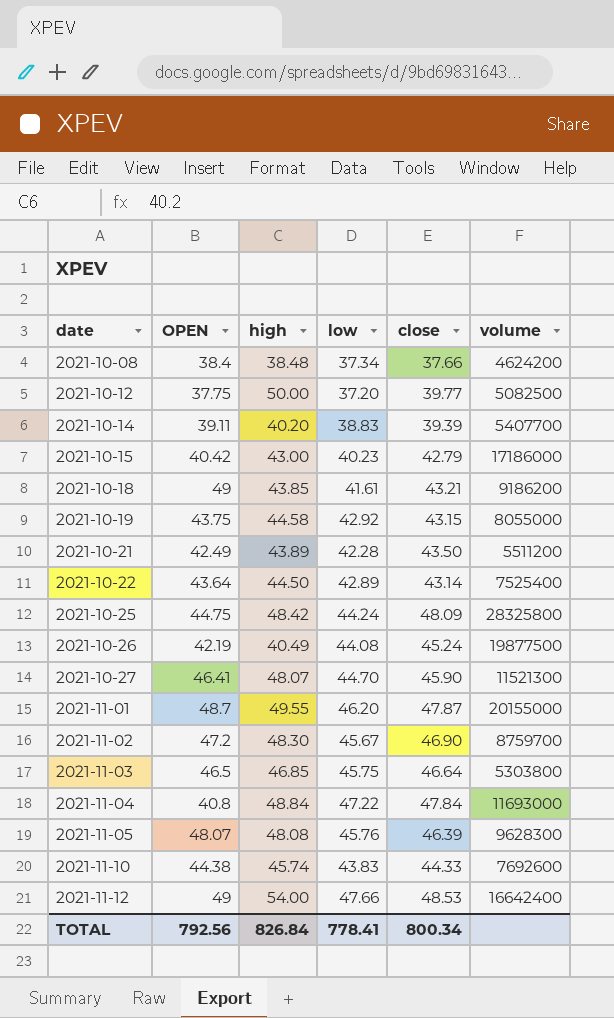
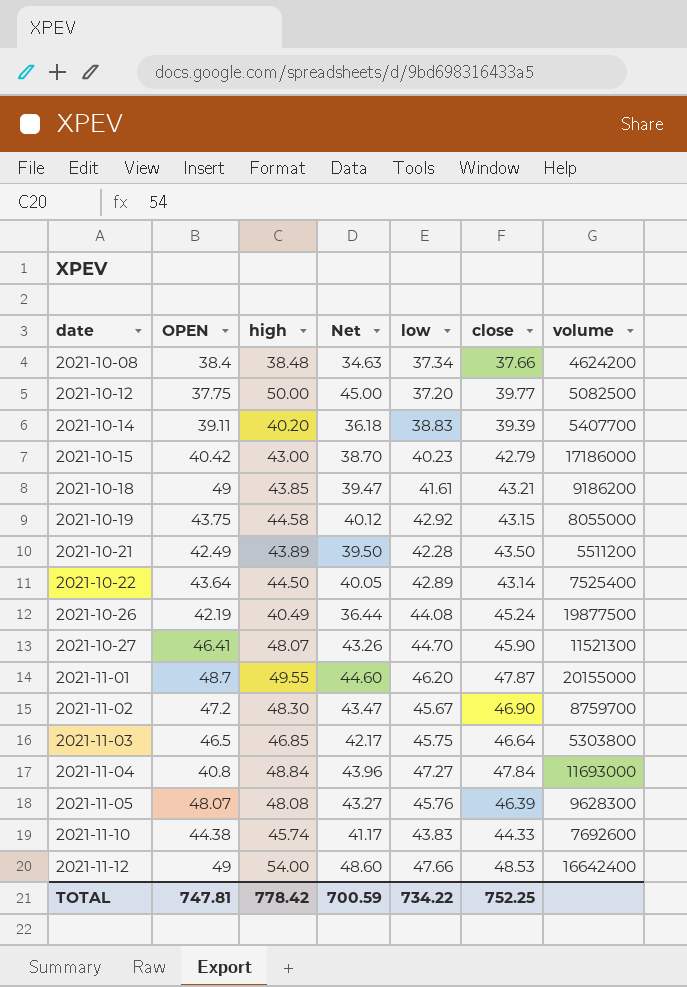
column Net | formula: none -> [high] * 0.9
row 2021-10-25: 44.75 | 48.42 | 44.24 | 48.09 | 28325800 -> none
2021-11-04 | low: 47.22 -> 47.27
TOTAL | OPEN: 792.56 -> 747.81
TOTAL | high: 826.84 -> 778.42
TOTAL | low: 778.41 -> 734.22
TOTAL | close: 800.34 -> 752.25

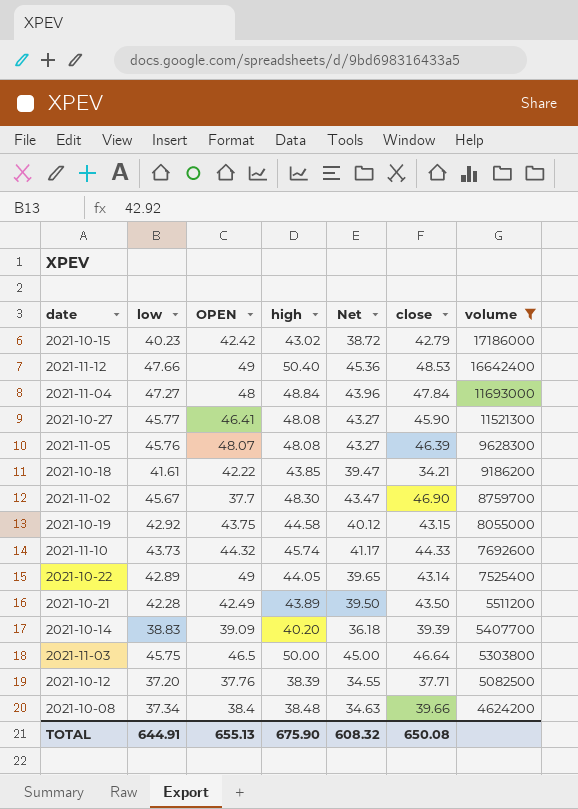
filter: none -> volume <= 17186000
row order: date ascending -> volume descending
column low | position: 5 -> 2
2021-10-15 | OPEN: 40.42 -> 42.42
2021-10-15 | high: 43.00 -> 43.02
2021-10-15 | Net: 38.70 -> 38.72
2021-11-12 | high: 54.00 -> 50.40
2021-11-12 | Net: 48.60 -> 45.36
2021-11-04 | OPEN: 40.8 -> 48
2021-10-27 | low: 44.70 -> 45.77
2021-10-27 | high: 48.07 -> 48.08
2021-10-27 | Net: 43.26 -> 43.27
2021-10-18 | OPEN: 49 -> 42.22
2021-10-18 | close: 43.21 -> 34.21
2021-11-02 | OPEN: 47.2 -> 37.7
2021-11-10 | low: 43.83 -> 43.73
2021-11-10 | OPEN: 44.38 -> 44.32
2021-10-22 | OPEN: 43.64 -> 49
2021-10-22 | high: 44.50 -> 44.05
2021-10-22 | Net: 40.05 -> 39.65
2021-10-14 | OPEN: 39.11 -> 39.09
2021-11-03 | high: 46.85 -> 50.00
2021-11-03 | Net: 42.17 -> 45.00
2021-10-12 | OPEN: 37.75 -> 37.76
2021-10-12 | high: 50.00 -> 38.39
2021-10-12 | Net: 45.00 -> 34.55
2021-10-12 | close: 39.77 -> 37.71
2021-10-08 | close: 37.66 -> 39.66
TOTAL | low: 734.22 -> 644.91
TOTAL | OPEN: 747.81 -> 655.13
TOTAL | high: 778.42 -> 675.90
TOTAL | Net: 700.59 -> 608.32
TOTAL | close: 752.25 -> 650.08

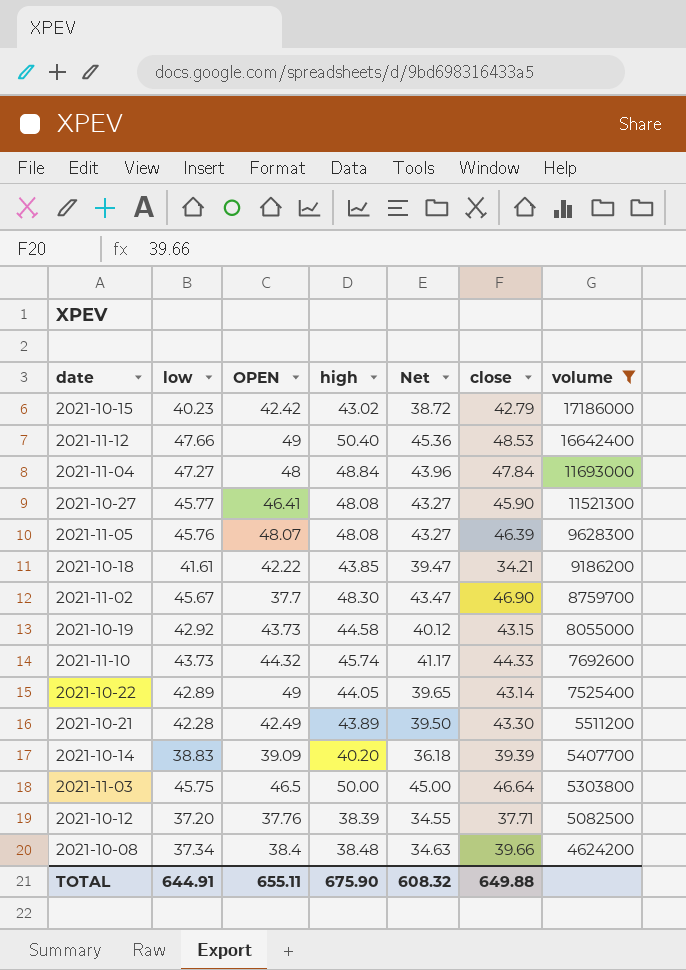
2021-10-19 | OPEN: 43.75 -> 43.73
2021-10-21 | close: 43.50 -> 43.30
TOTAL | OPEN: 655.13 -> 655.11
TOTAL | close: 650.08 -> 649.88

